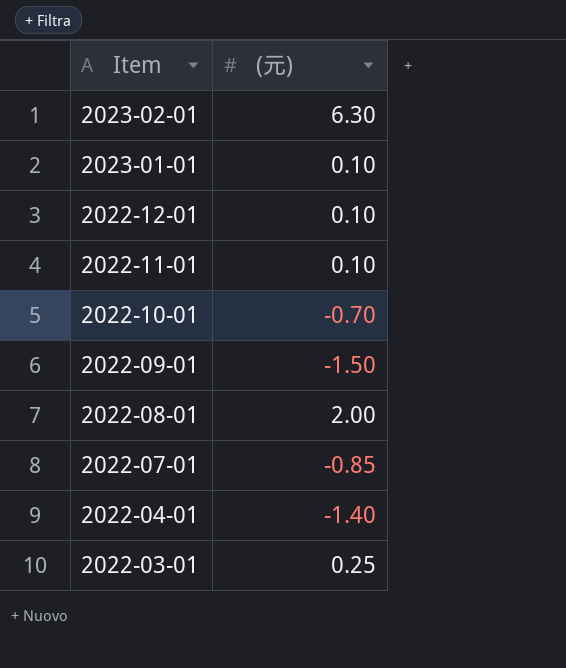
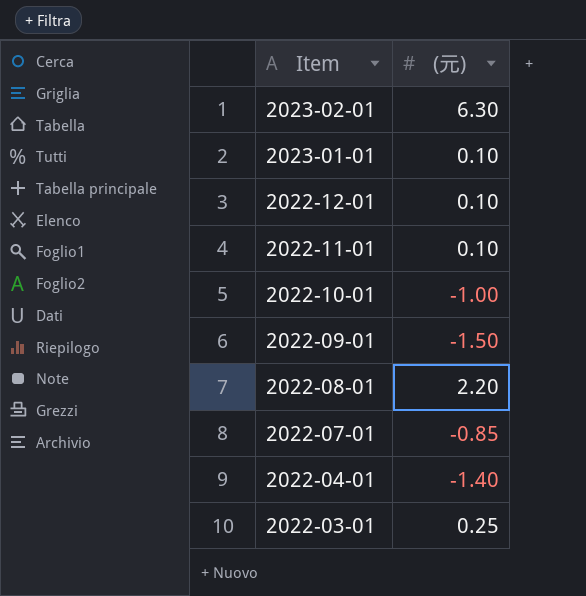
2022-10-01 | (元): -0.70 -> -1.00
2022-08-01 | (元): 2.00 -> 2.20

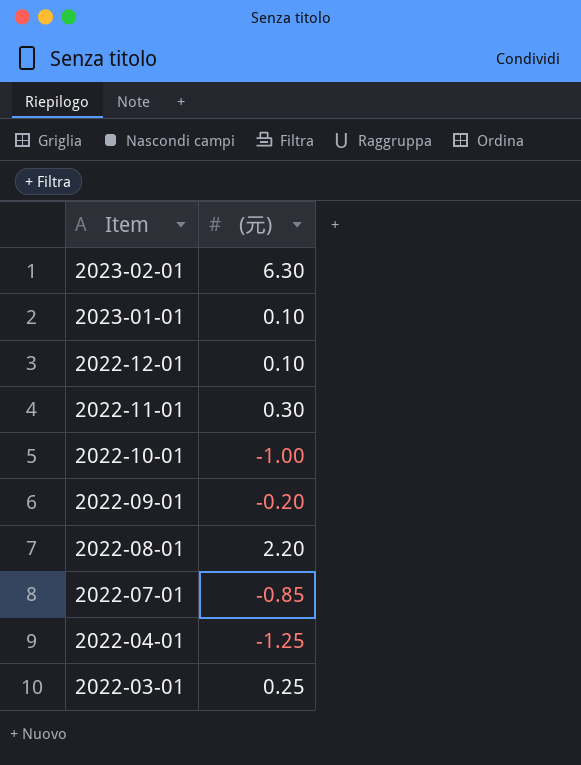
2022-11-01 | (元): 0.10 -> 0.30
2022-09-01 | (元): -1.50 -> -0.20
2022-04-01 | (元): -1.40 -> -1.25

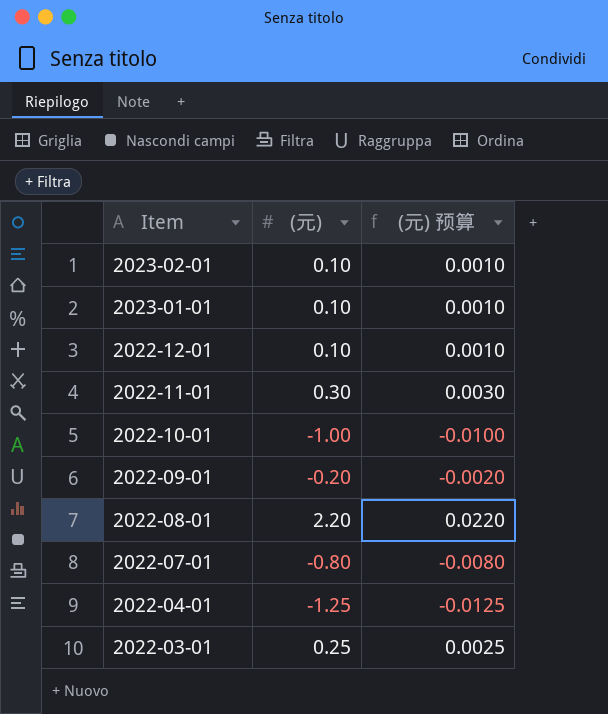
column (元) 预算 | formula: none -> [(元)] * 0.01
2023-02-01 | (元): 6.30 -> 0.10
2022-07-01 | (元): -0.85 -> -0.80

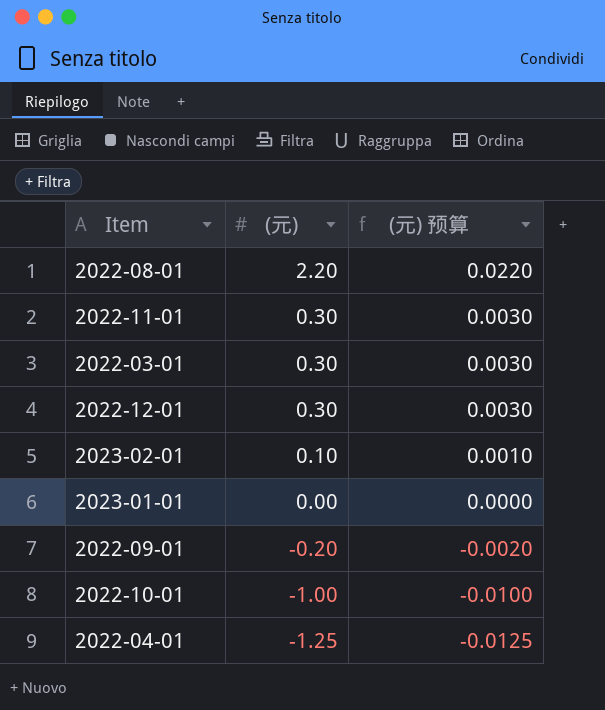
row order: Item descending -> (元) descending
row 2022-07-01: -0.80 | -0.0080 -> none
2022-03-01 | (元): 0.25 -> 0.30
2022-03-01 | (元) 预算: 0.0025 -> 0.0030
2022-12-01 | (元): 0.10 -> 0.30
2022-12-01 | (元) 预算: 0.0010 -> 0.0030
2023-01-01 | (元): 0.10 -> 0.00
2023-01-01 | (元) 预算: 0.0010 -> 0.0000

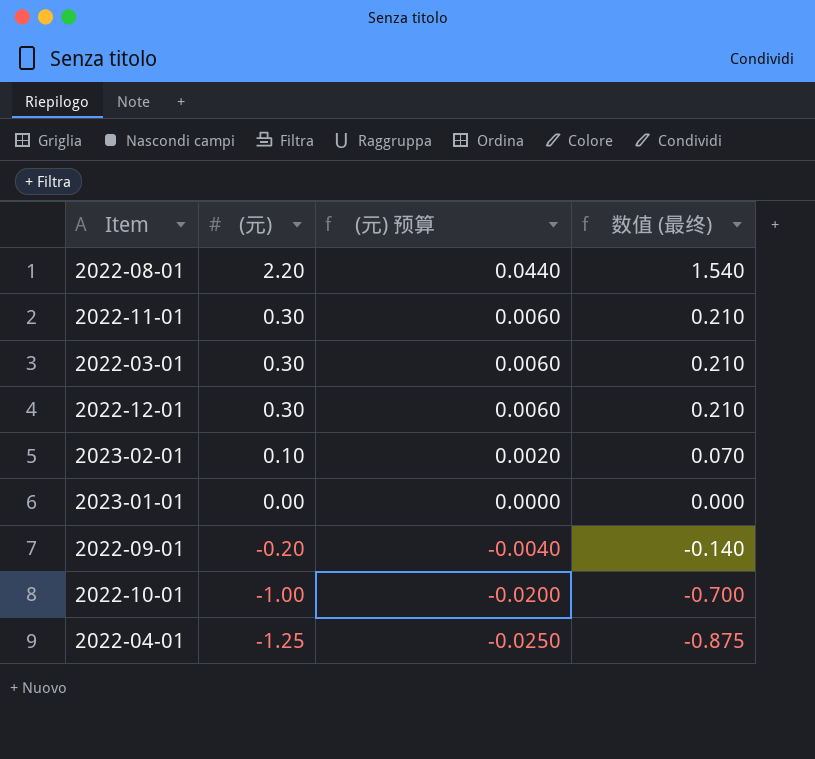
column (元) 预算 | formula: [(元)] * 0.01 -> [(元)] * 0.02
column 数值 (最终) | formula: none -> [(元)] * 0.7

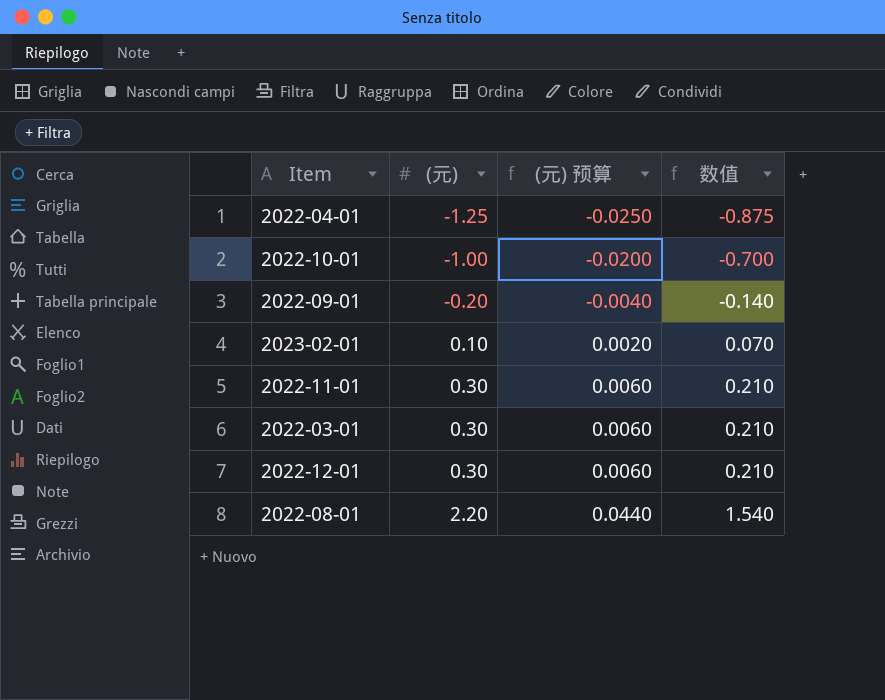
row order: (元) descending -> (元) ascending
column name: 数值 (最终) -> 数值
row 2023-01-01: 0.00 | 0.0000 | 0.000 -> none

